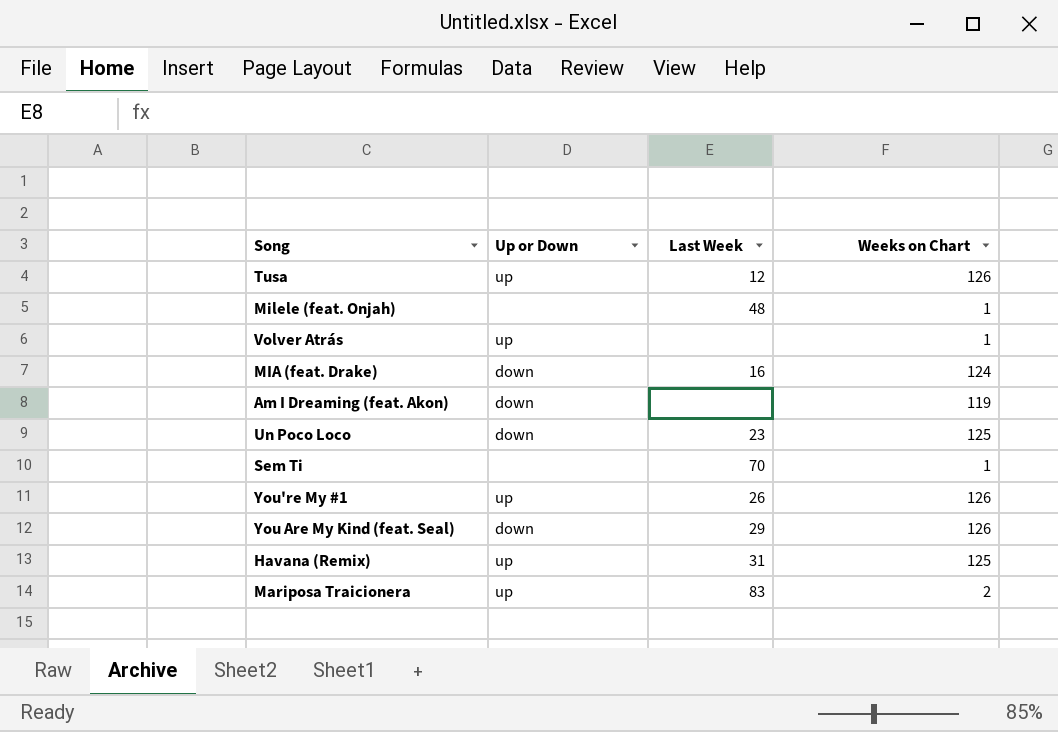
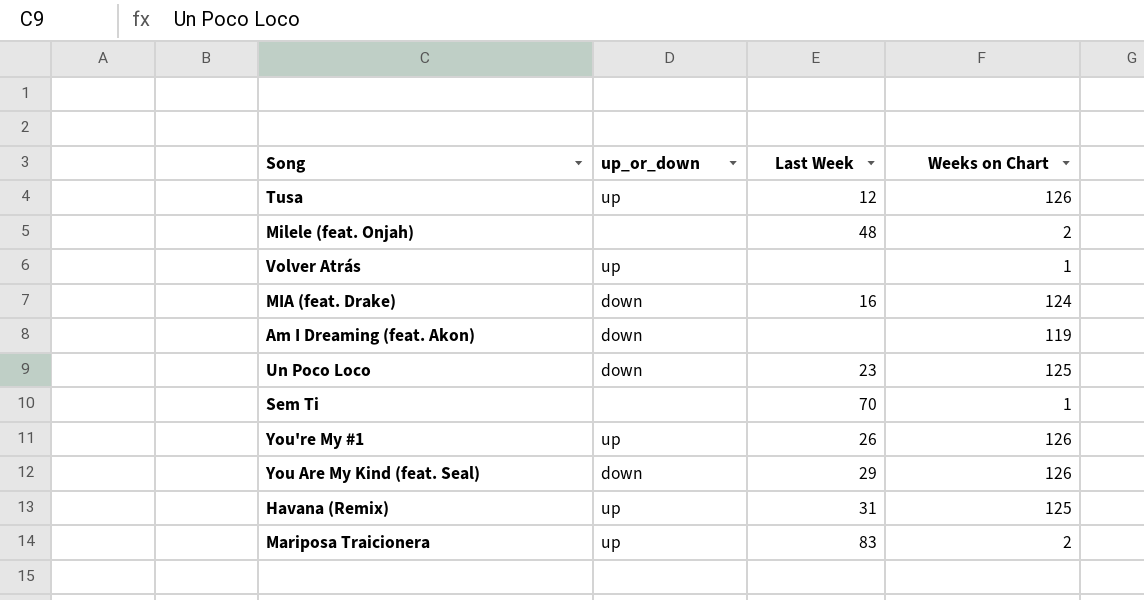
column name: Up or Down -> up_or_down
Milele (feat. Onjah) | Weeks on Chart: 1 -> 2

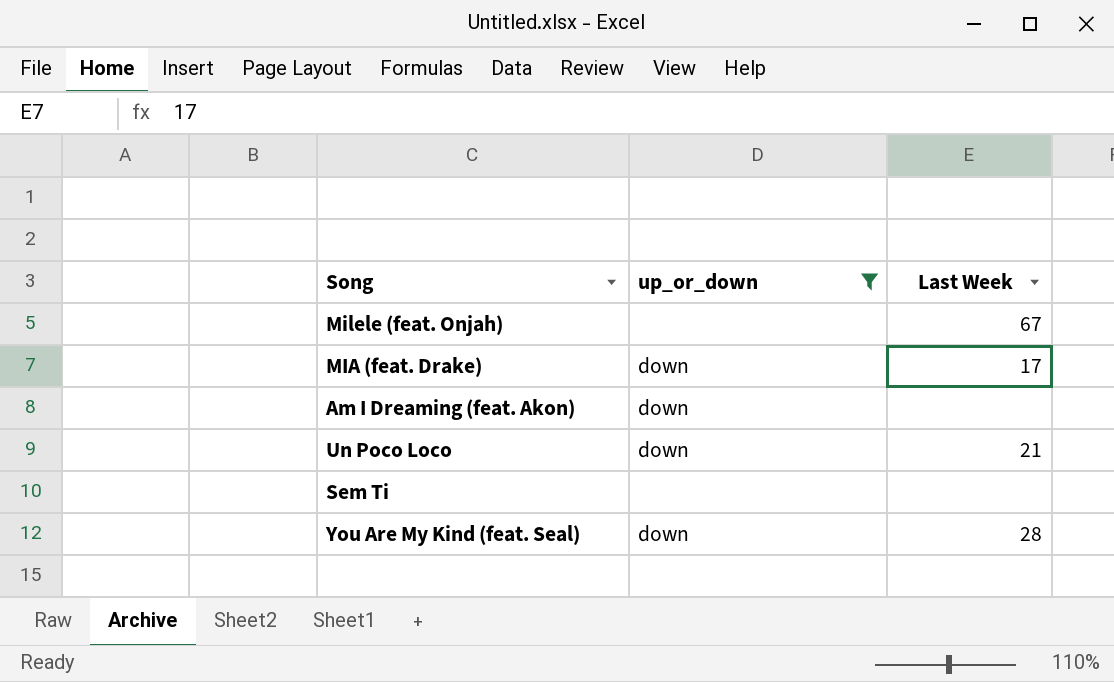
filter: none -> up_or_down != up
column Weeks on Chart | position: 4 -> none
Milele (feat. Onjah) | Last Week: 48 -> 67
MIA (feat. Drake) | Last Week: 16 -> 17
Un Poco Loco | Last Week: 23 -> 21
Sem Ti | Last Week: 70 -> none
You Are My Kind (feat. Seal) | Last Week: 29 -> 28

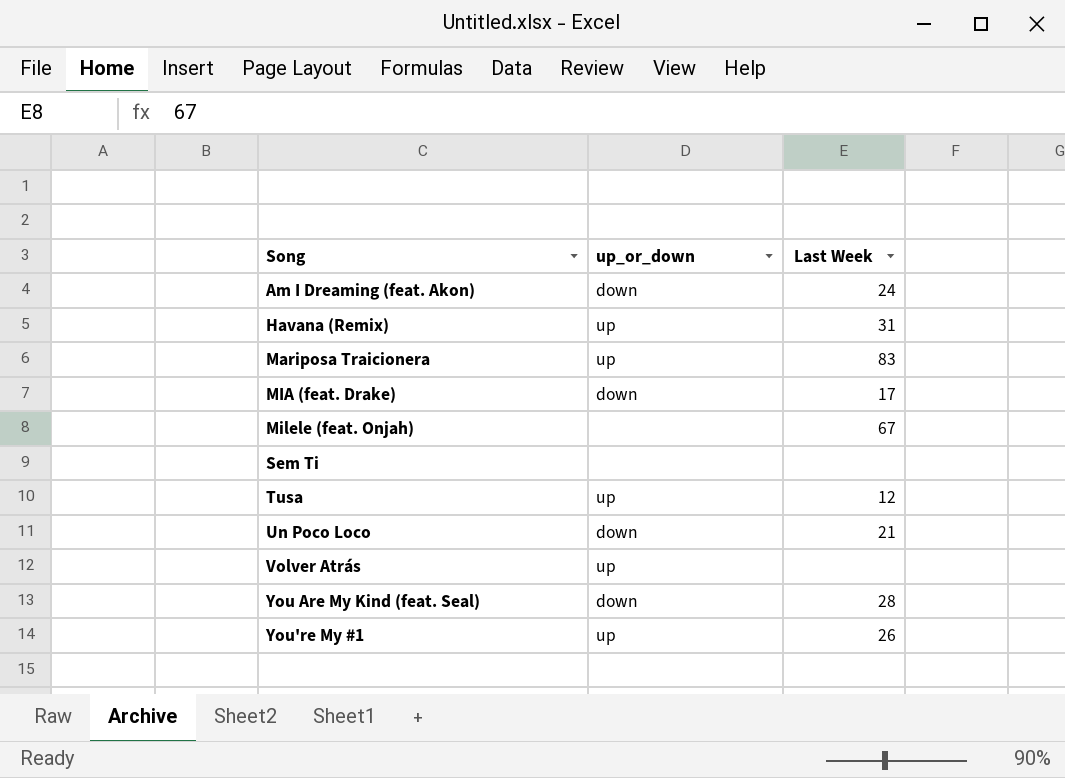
filter: up_or_down != up -> none
row order: none -> Song ascending
Am I Dreaming (feat. Akon) | Last Week: none -> 24

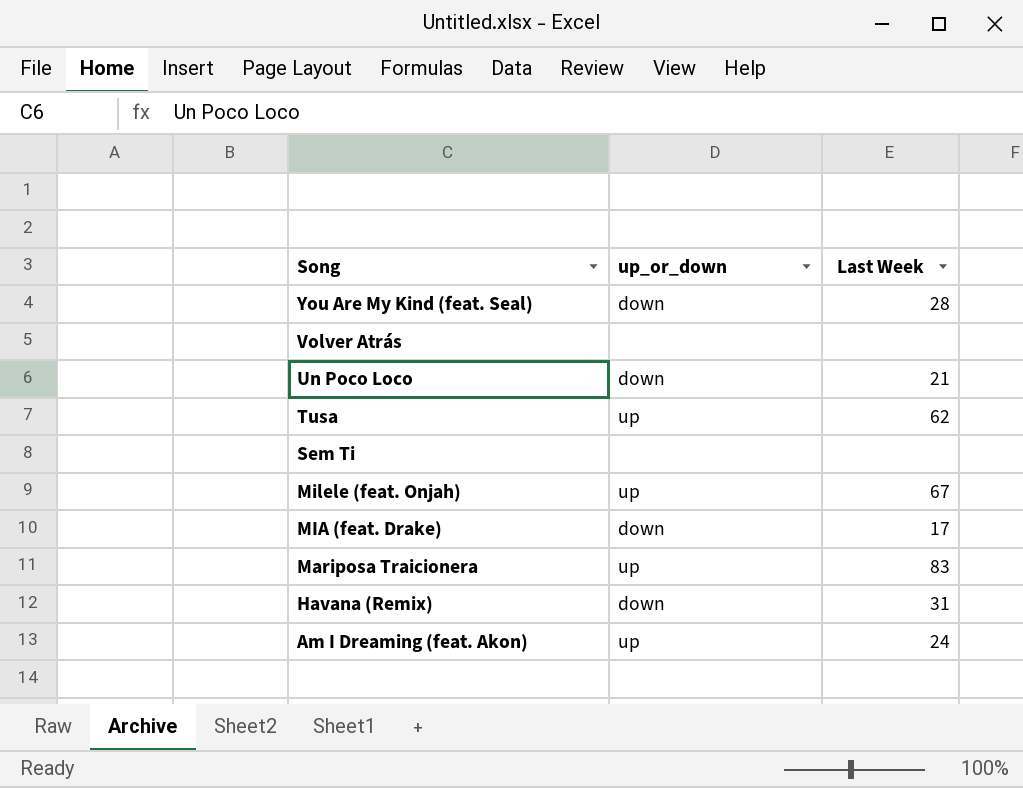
row order: Song ascending -> Song descending
row You're My #1: up | 26 -> none
Volver Atrás | up_or_down: up -> none
Tusa | Last Week: 12 -> 62
Milele (feat. Onjah) | up_or_down: none -> up
Havana (Remix) | up_or_down: up -> down
Am I Dreaming (feat. Akon) | up_or_down: down -> up

